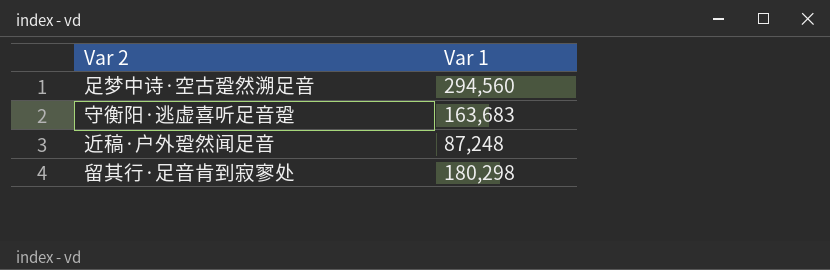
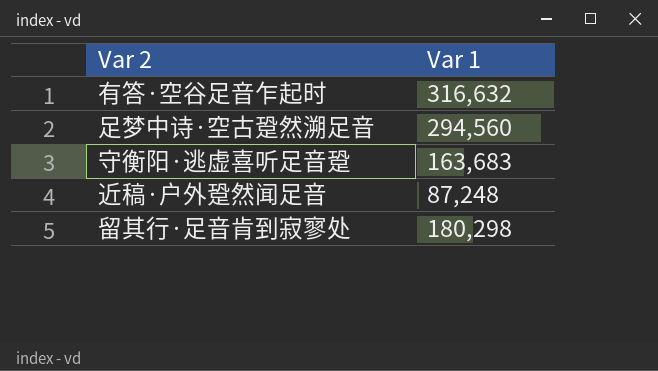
row 有答·空谷足音乍起时: none -> 316,632

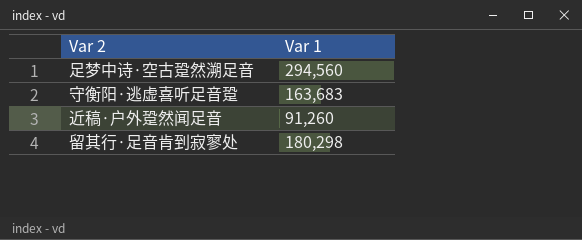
row 有答·空谷足音乍起时: 316,632 -> none
近稿·户外跫然闻足音 | Var 1: 87,248 -> 91,260

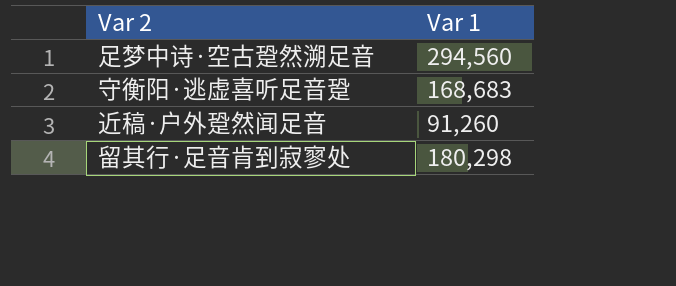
守衡阳·逃虚喜听足音跫 | Var 1: 163,683 -> 168,683

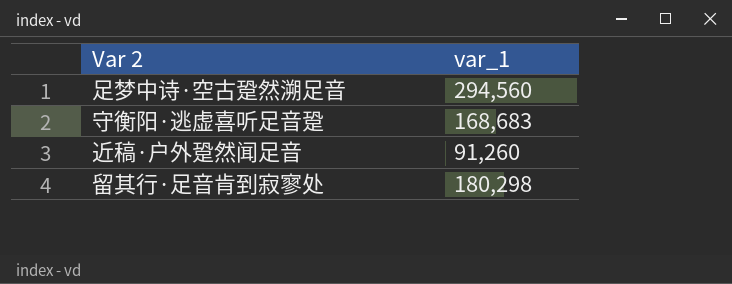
column name: Var 1 -> var_1

